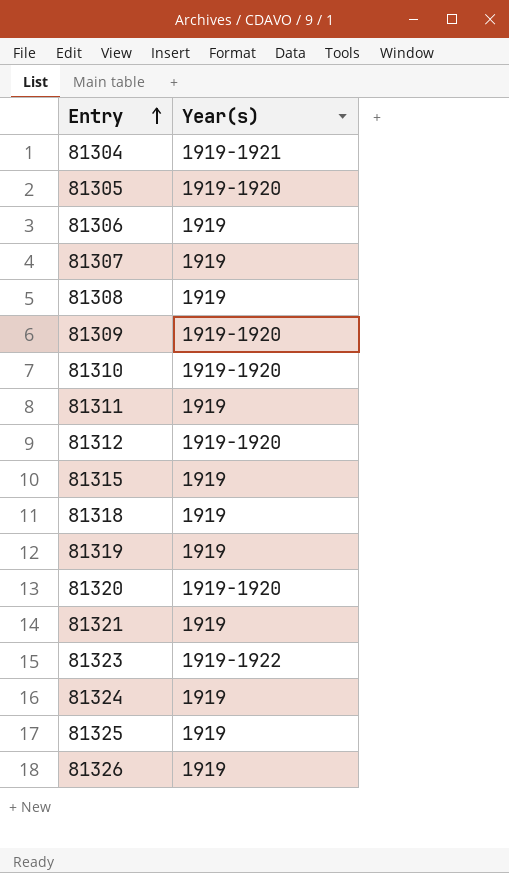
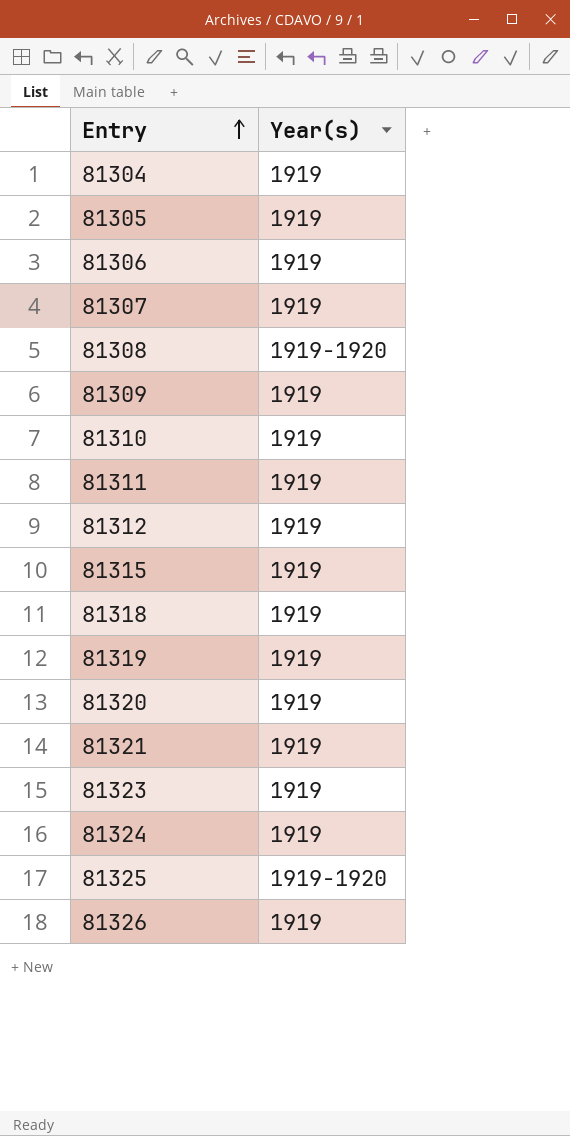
81304 | Year(s): 1919-1921 -> 1919
81305 | Year(s): 1919-1920 -> 1919
81308 | Year(s): 1919 -> 1919-1920
81309 | Year(s): 1919-1920 -> 1919
81310 | Year(s): 1919-1920 -> 1919
81312 | Year(s): 1919-1920 -> 1919
81320 | Year(s): 1919-1920 -> 1919
81323 | Year(s): 1919-1922 -> 1919
81325 | Year(s): 1919 -> 1919-1920

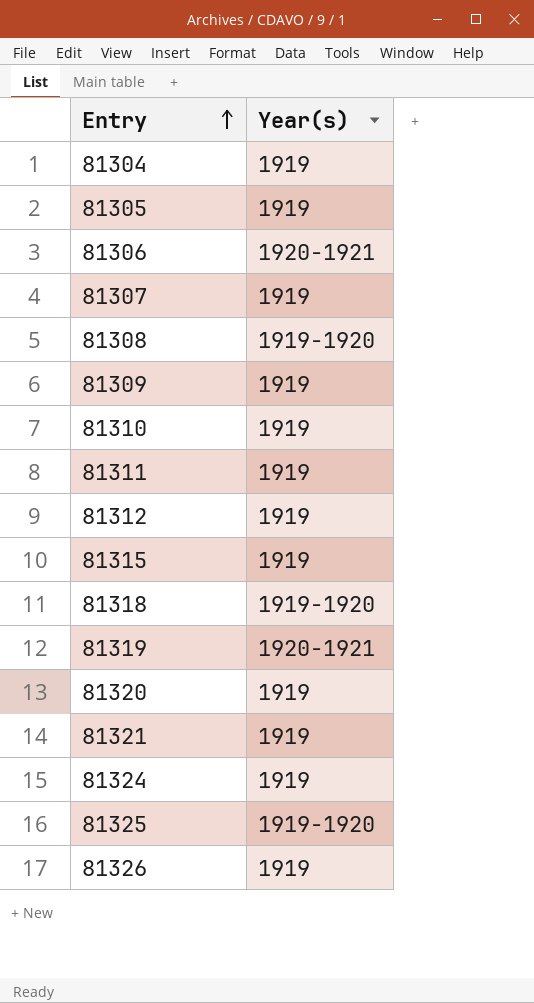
row 81323: 1919 -> none
81306 | Year(s): 1919 -> 1920-1921
81318 | Year(s): 1919 -> 1919-1920
81319 | Year(s): 1919 -> 1920-1921

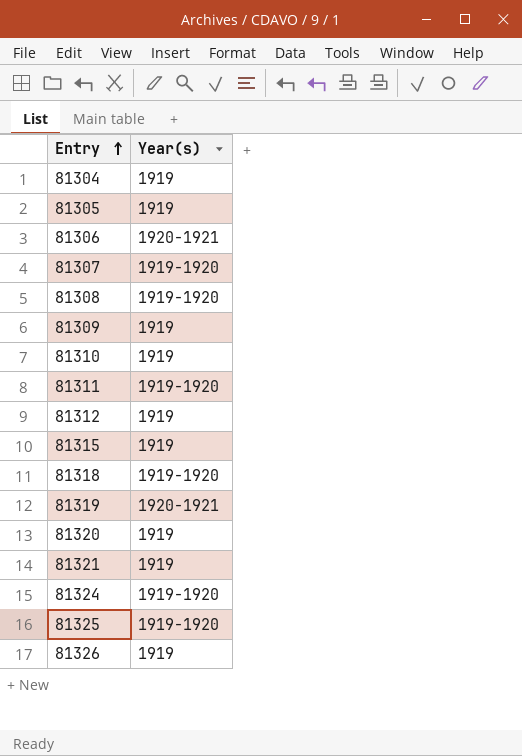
81307 | Year(s): 1919 -> 1919-1920
81311 | Year(s): 1919 -> 1919-1920
81324 | Year(s): 1919 -> 1919-1920

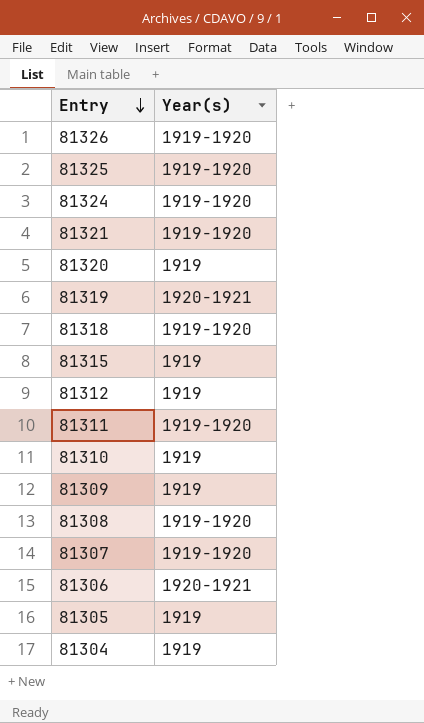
row order: Entry ascending -> Entry descending
81326 | Year(s): 1919 -> 1919-1920
81321 | Year(s): 1919 -> 1919-1920

